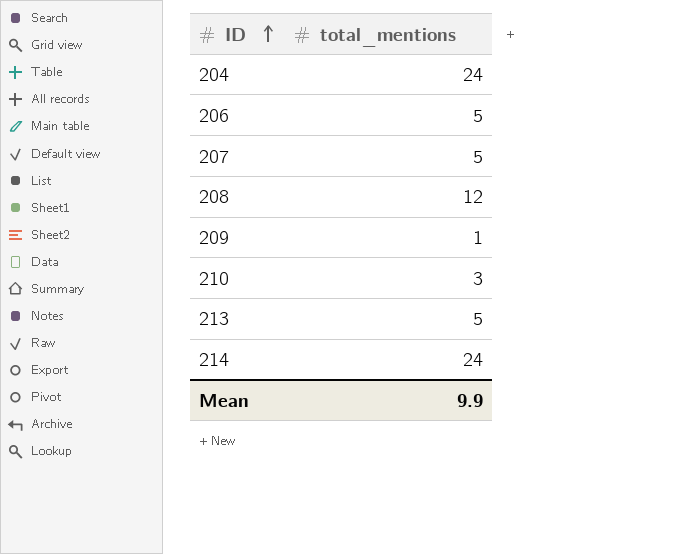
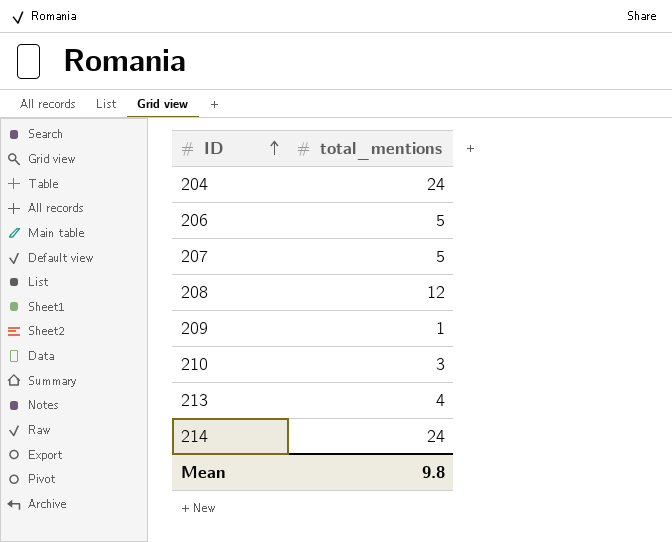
213 | total_mentions: 5 -> 4
Mean | total_mentions: 9.9 -> 9.8

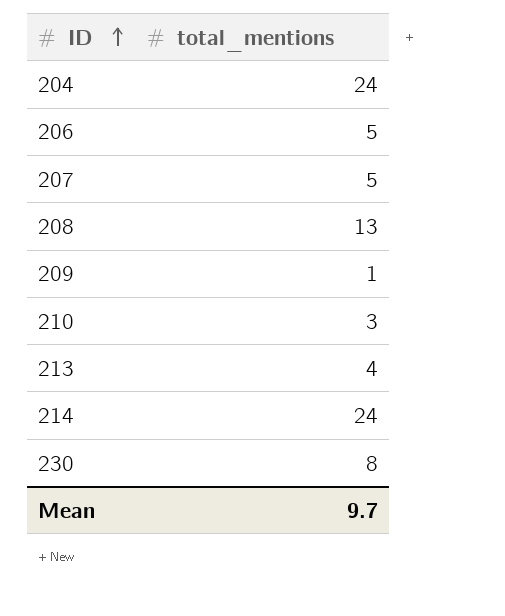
208 | total_mentions: 12 -> 13
row 230: none -> 8
Mean | total_mentions: 9.8 -> 9.7

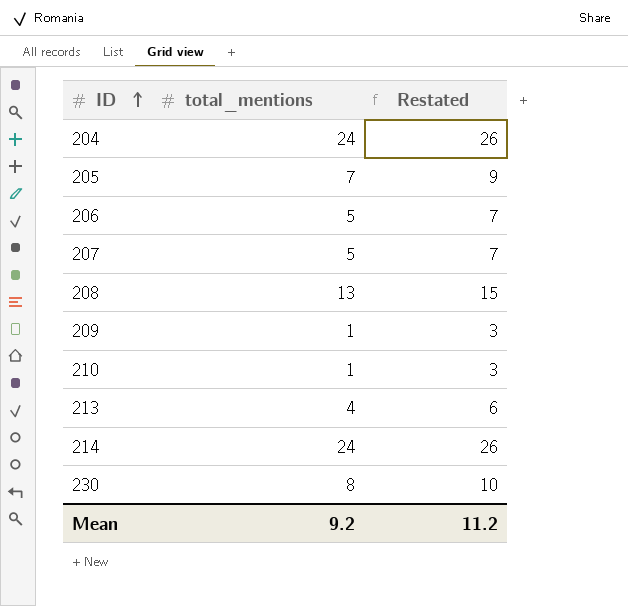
column Restated | formula: none -> [total_mentions] + 2
row 205: none -> 7 | 9
210 | total_mentions: 3 -> 1
Mean | total_mentions: 9.7 -> 9.2

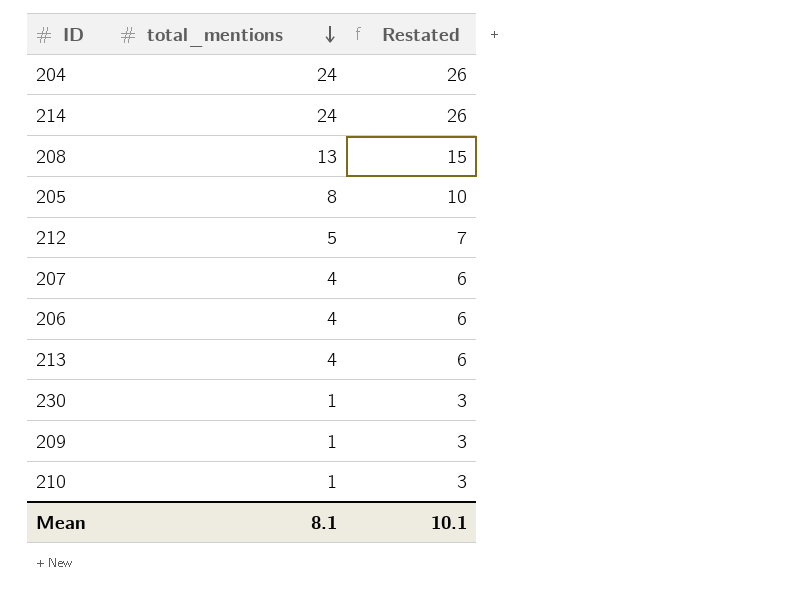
row order: ID ascending -> total_mentions descending
205 | total_mentions: 7 -> 8
205 | Restated: 9 -> 10
row 212: none -> 5 | 7
207 | total_mentions: 5 -> 4
207 | Restated: 7 -> 6
206 | total_mentions: 5 -> 4
206 | Restated: 7 -> 6
230 | total_mentions: 8 -> 1
230 | Restated: 10 -> 3
Mean | total_mentions: 9.2 -> 8.1
Mean | Restated: 11.2 -> 10.1

